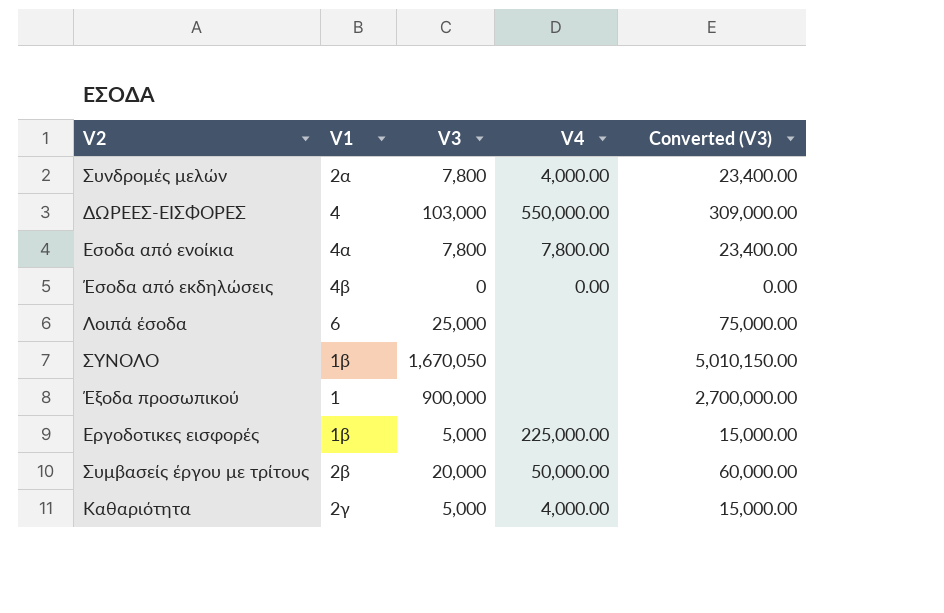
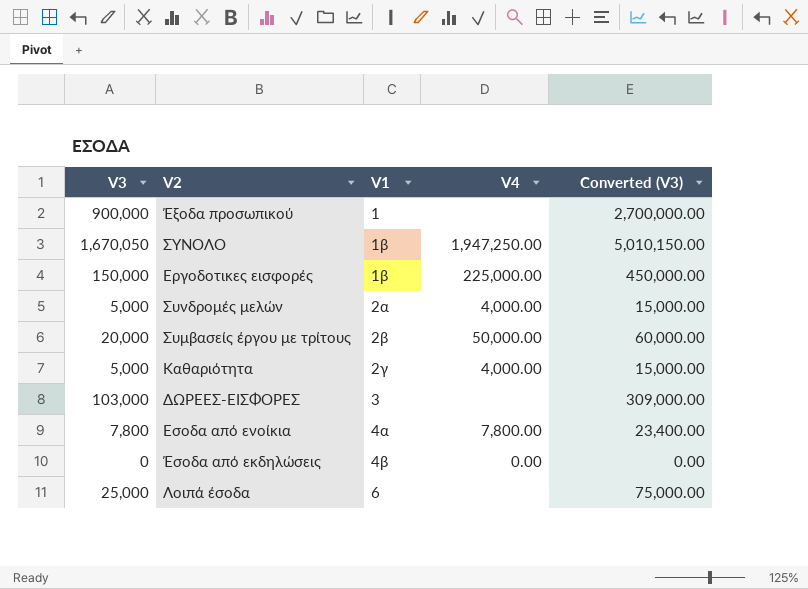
row order: none -> V1 ascending
column V3 | position: 3 -> 1
ΣΥΝΟΛΟ | V4: none -> 1,947,250.00
Εργοδοτικες εισφορές | V3: 5,000 -> 150,000
Εργοδοτικες εισφορές | Converted (V3): 15,000.00 -> 450,000.00
Συνδρομές μελών | V3: 7,800 -> 5,000
Συνδρομές μελών | Converted (V3): 23,400.00 -> 15,000.00
ΔΩΡΕΕΣ-ΕΙΣΦΟΡΕΣ | V1: 4 -> 3
ΔΩΡΕΕΣ-ΕΙΣΦΟΡΕΣ | V4: 550,000.00 -> none

